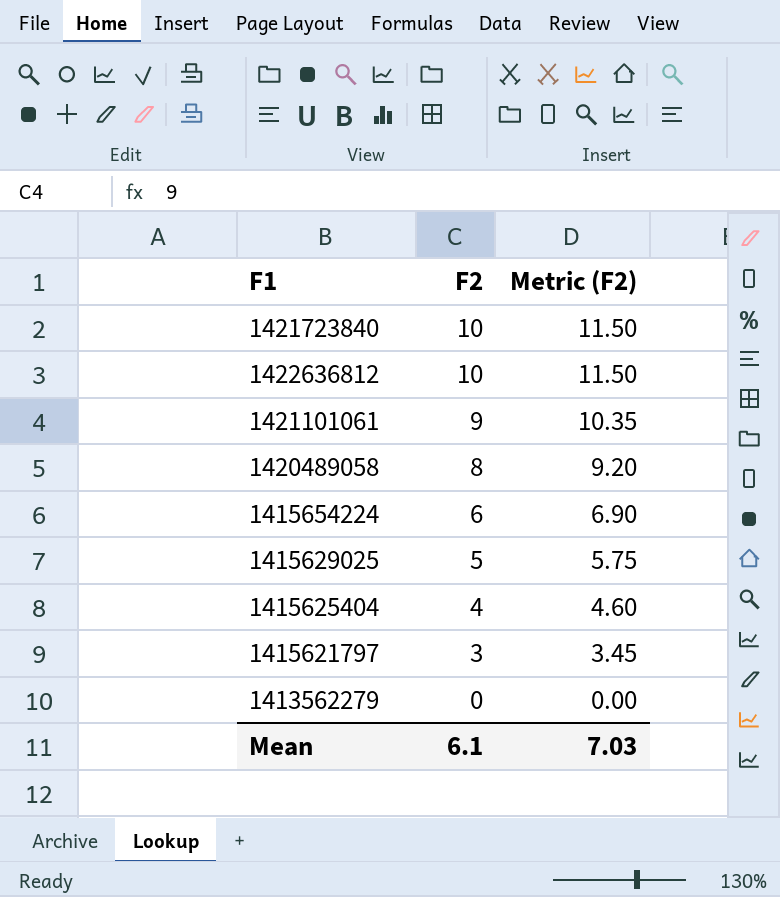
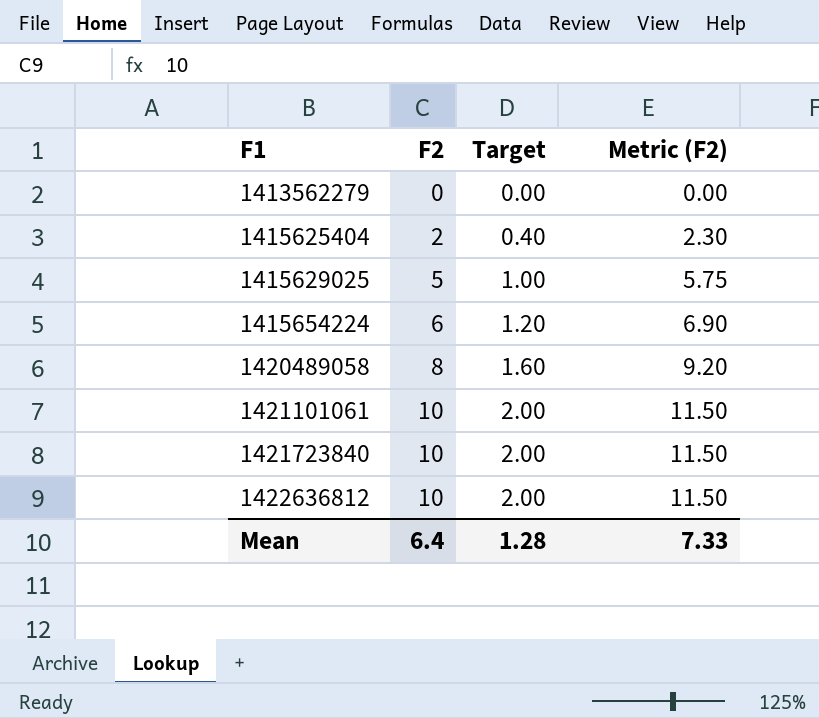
row order: F2 descending -> F1 ascending
column Target | formula: none -> [F2] * 0.2
row 1415621797: 3 | 3.45 -> none
1415625404 | F2: 4 -> 2
1415625404 | Metric (F2): 4.60 -> 2.30
1421101061 | F2: 9 -> 10
1421101061 | Metric (F2): 10.35 -> 11.50
Mean | F2: 6.1 -> 6.4
Mean | Metric (F2): 7.03 -> 7.33

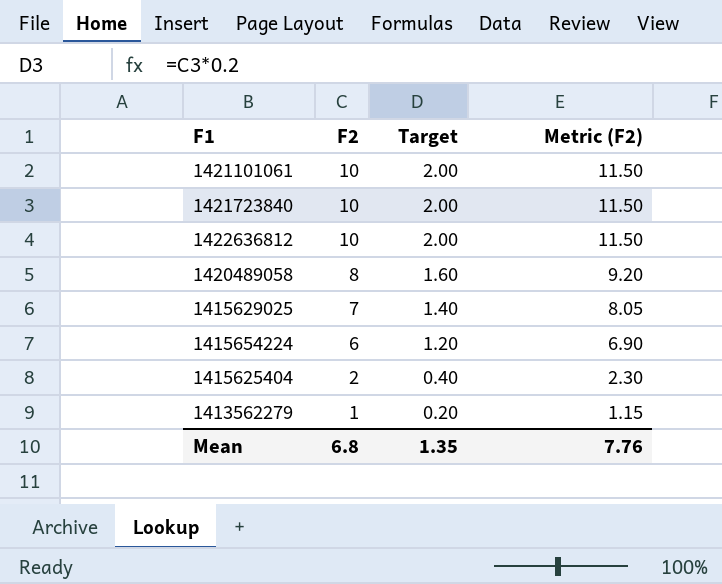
row order: F1 ascending -> F2 descending
1415629025 | F2: 5 -> 7
1415629025 | Target: 1.00 -> 1.40
1415629025 | Metric (F2): 5.75 -> 8.05
1413562279 | F2: 0 -> 1
1413562279 | Target: 0.00 -> 0.20
1413562279 | Metric (F2): 0.00 -> 1.15
Mean | F2: 6.4 -> 6.8
Mean | Target: 1.28 -> 1.35
Mean | Metric (F2): 7.33 -> 7.76

